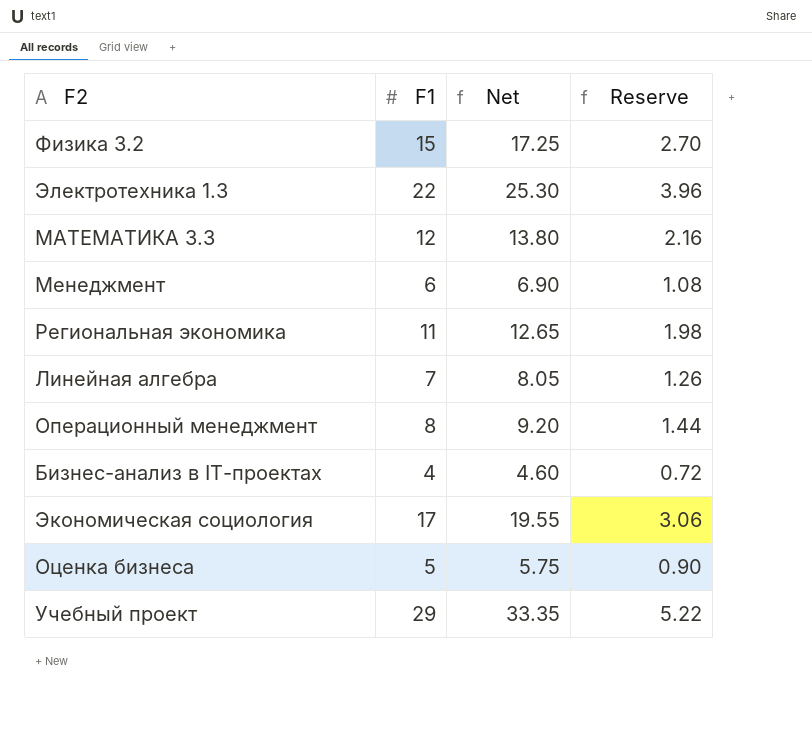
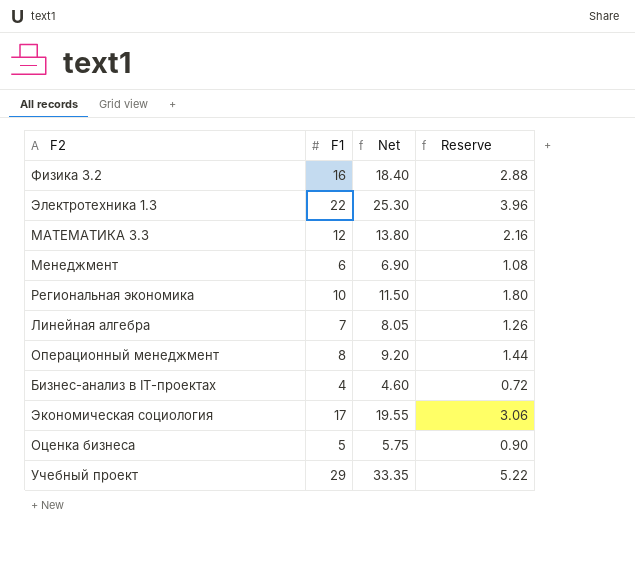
Физика 3.2 | F1: 15 -> 16
Физика 3.2 | Net: 17.25 -> 18.40
Физика 3.2 | Reserve: 2.70 -> 2.88
Региональная экономика | F1: 11 -> 10
Региональная экономика | Net: 12.65 -> 11.50
Региональная экономика | Reserve: 1.98 -> 1.80

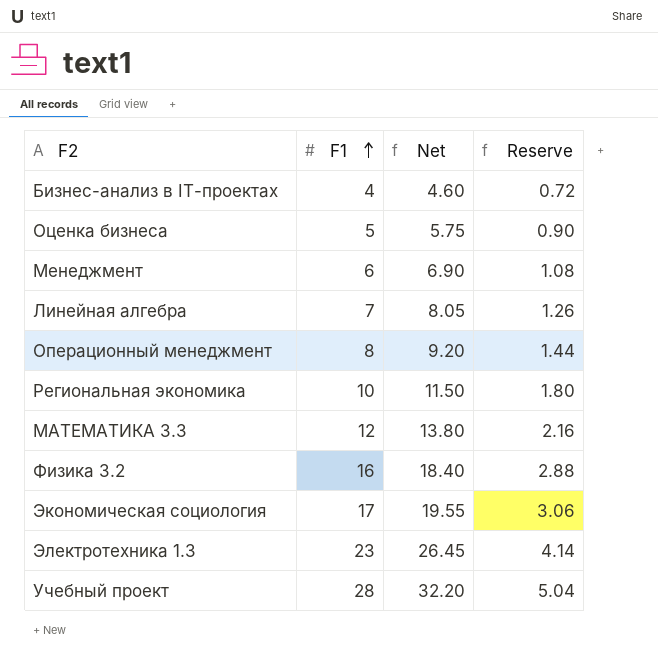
row order: none -> F1 ascending
Электротехника 1.3 | F1: 22 -> 23
Электротехника 1.3 | Net: 25.30 -> 26.45
Электротехника 1.3 | Reserve: 3.96 -> 4.14
Учебный проект | F1: 29 -> 28
Учебный проект | Net: 33.35 -> 32.20
Учебный проект | Reserve: 5.22 -> 5.04

